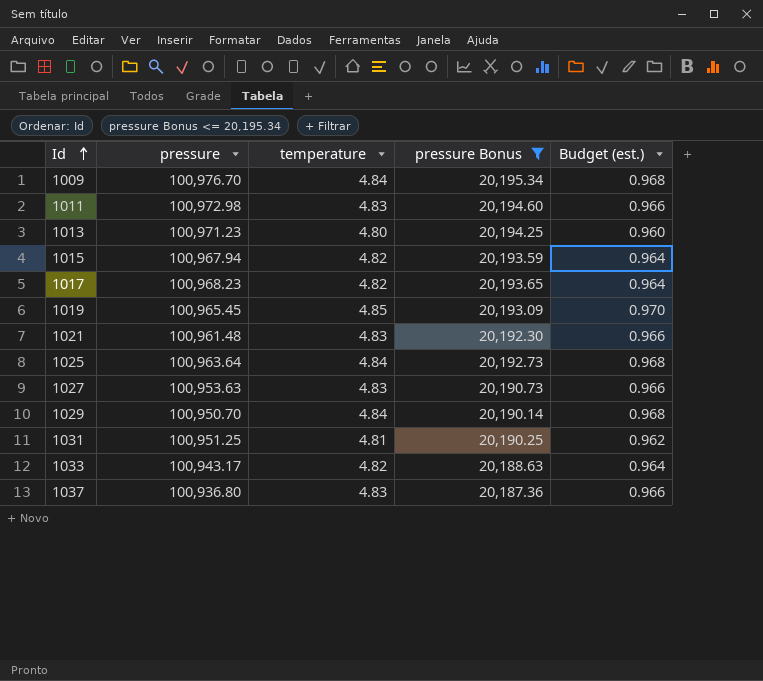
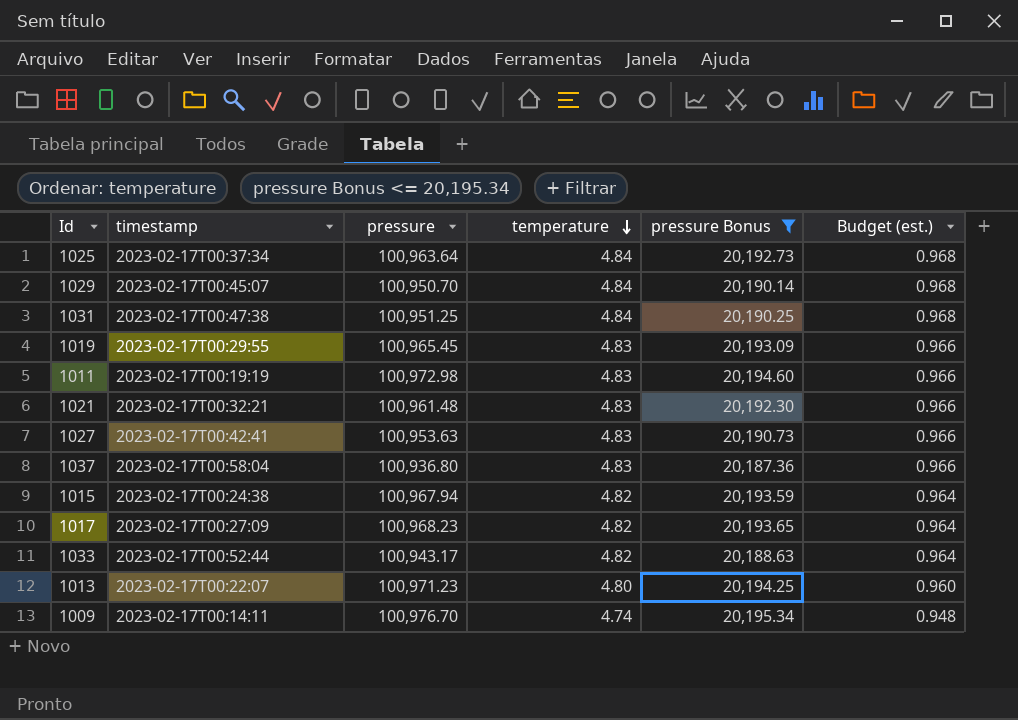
row order: Id ascending -> temperature descending
column timestamp | position: none -> 2
1031 | temperature: 4.81 -> 4.84
1031 | Budget (est.): 0.962 -> 0.968
1019 | temperature: 4.85 -> 4.83
1019 | Budget (est.): 0.970 -> 0.966
1009 | temperature: 4.84 -> 4.74
1009 | Budget (est.): 0.968 -> 0.948

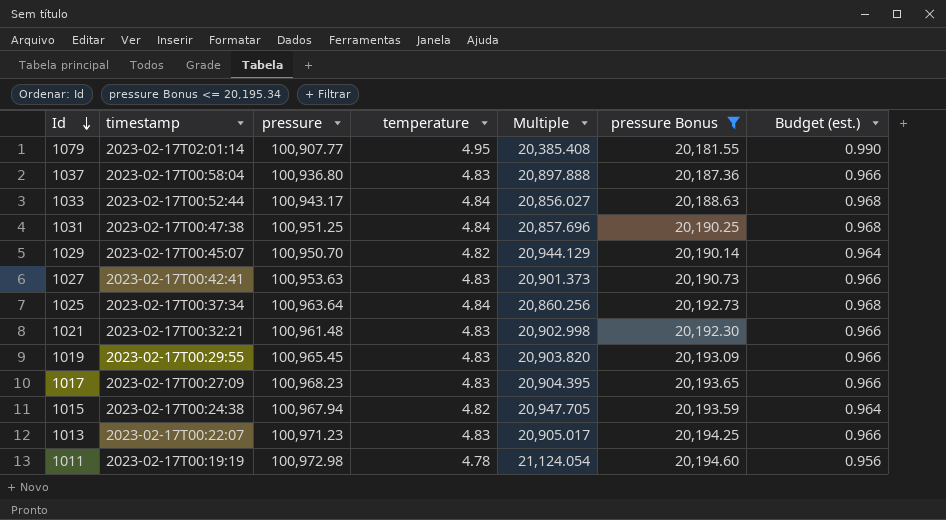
row order: temperature descending -> Id descending
column Multiple | formula: none -> [pressure] / [temperature]
row 1009: 2023-02-17T00:14:11 | 100,976.70 | 4.74 | 20,195.34 | 0.948 -> none
row 1079: none -> 2023-02-17T02:01:14 | 100,907.77 | 4.95 | 20,385.408 | 20,181.55 | 0.990
1033 | temperature: 4.82 -> 4.84
1033 | Budget (est.): 0.964 -> 0.968
1029 | temperature: 4.84 -> 4.82
1029 | Budget (est.): 0.968 -> 0.964
1017 | temperature: 4.82 -> 4.83
1017 | Budget (est.): 0.964 -> 0.966
1013 | temperature: 4.80 -> 4.83
1013 | Budget (est.): 0.960 -> 0.966
1011 | temperature: 4.83 -> 4.78
1011 | Budget (est.): 0.966 -> 0.956

